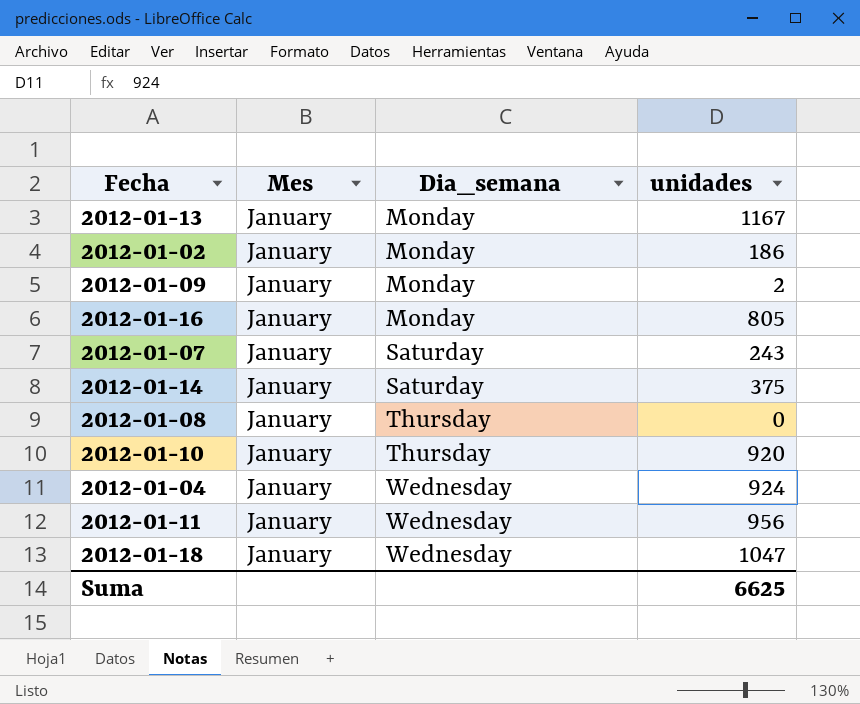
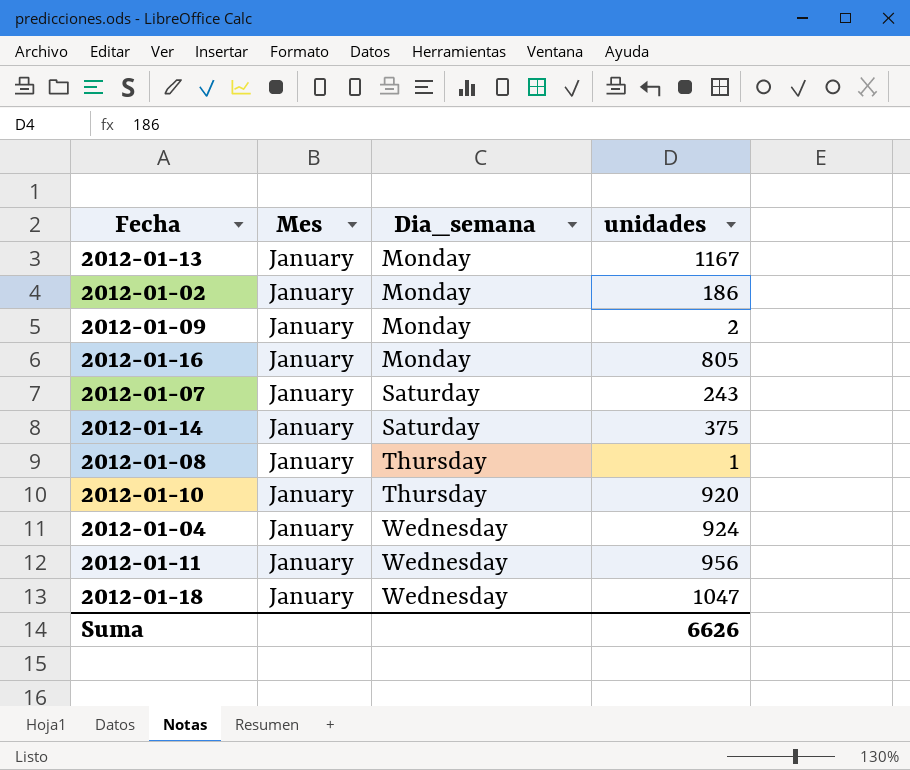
2012-01-08 | unidades: 0 -> 1
Suma | unidades: 6625 -> 6626

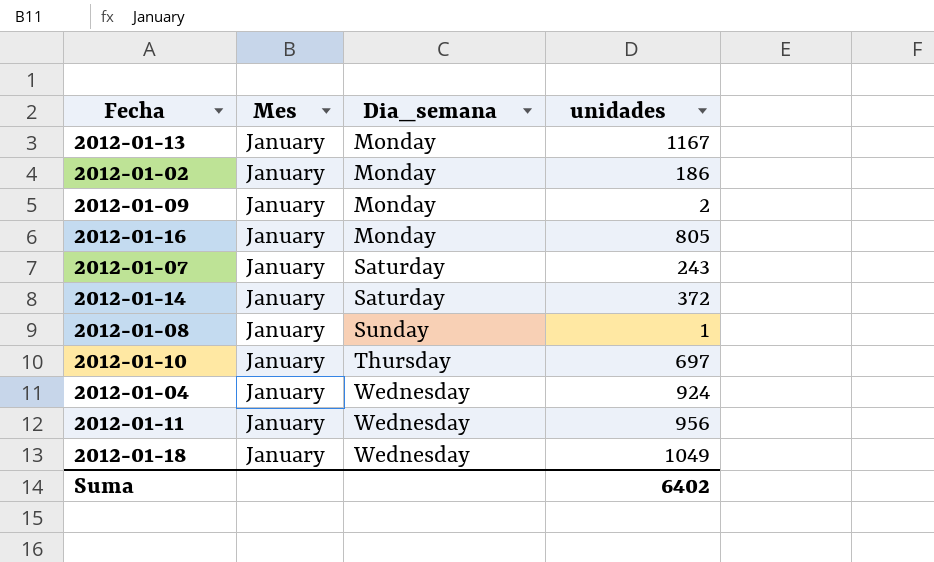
2012-01-14 | unidades: 375 -> 372
2012-01-08 | Dia_semana: Thursday -> Sunday
2012-01-10 | unidades: 920 -> 697
2012-01-18 | unidades: 1047 -> 1049
Suma | unidades: 6626 -> 6402

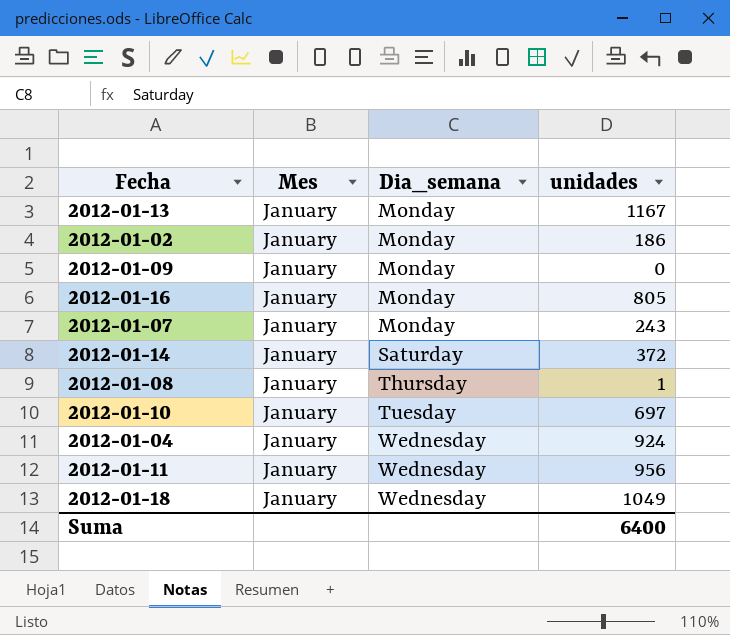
2012-01-09 | unidades: 2 -> 0
2012-01-07 | Dia_semana: Saturday -> Monday
2012-01-08 | Dia_semana: Sunday -> Thursday
2012-01-10 | Dia_semana: Thursday -> Tuesday
Suma | unidades: 6402 -> 6400

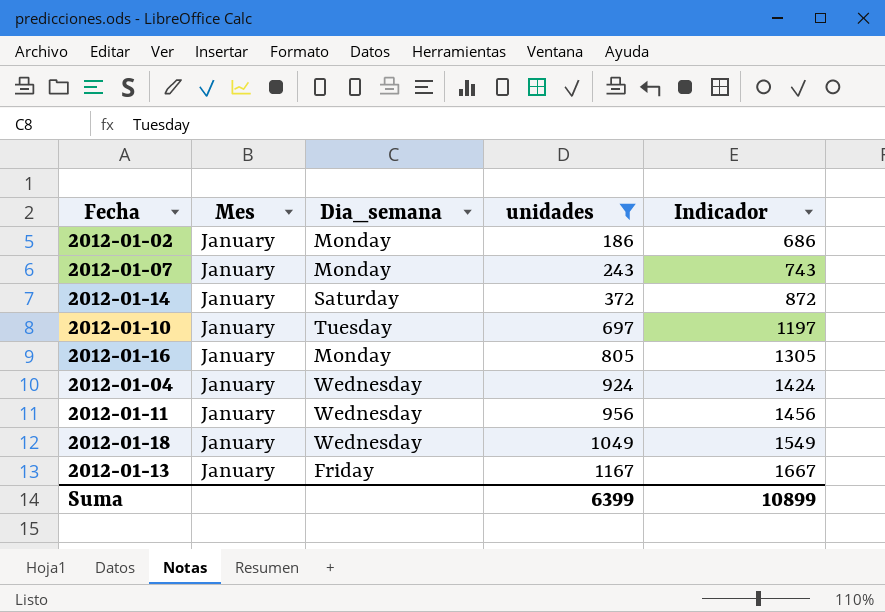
filter: none -> unidades >= 186
row order: Dia_semana ascending -> unidades ascending
column Indicador | formula: none -> [unidades] + 500
2012-01-13 | Dia_semana: Monday -> Friday
Suma | unidades: 6400 -> 6399

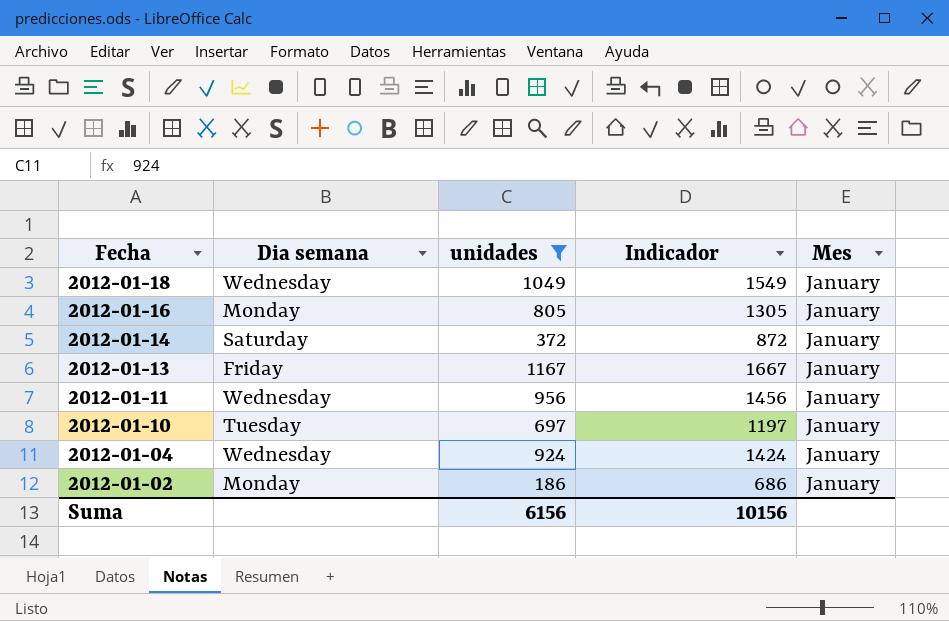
row order: unidades ascending -> Fecha descending
column name: Dia_semana -> Dia semana
column Mes | position: 2 -> 5
row 2012-01-07: January | Monday | 243 | 743 -> none
Suma | unidades: 6399 -> 6156
Suma | Indicador: 10899 -> 10156

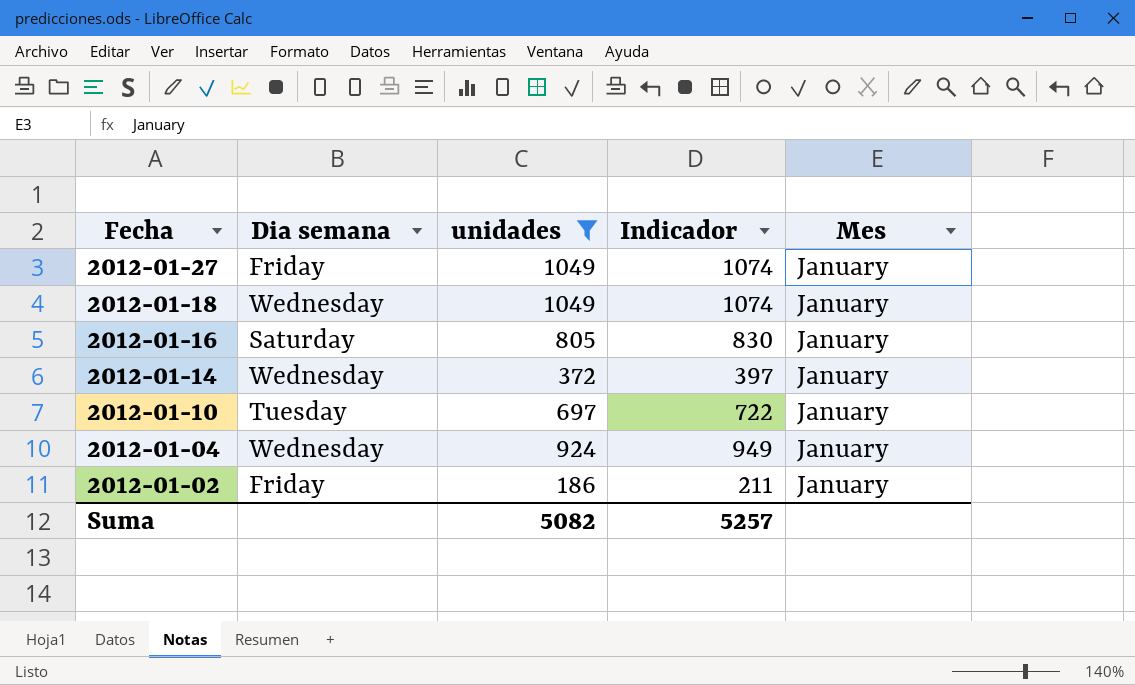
column Indicador | formula: [unidades] + 500 -> [unidades] + 25
row 2012-01-13: Friday | 1167 | 1667 | January -> none
row 2012-01-11: Wednesday | 956 | 1456 | January -> none
row 2012-01-27: none -> Friday | 1049 | 1074 | January
2012-01-16 | Dia semana: Monday -> Saturday
2012-01-14 | Dia semana: Saturday -> Wednesday
2012-01-02 | Dia semana: Monday -> Friday
Suma | unidades: 6156 -> 5082
Suma | Indicador: 10156 -> 5257

